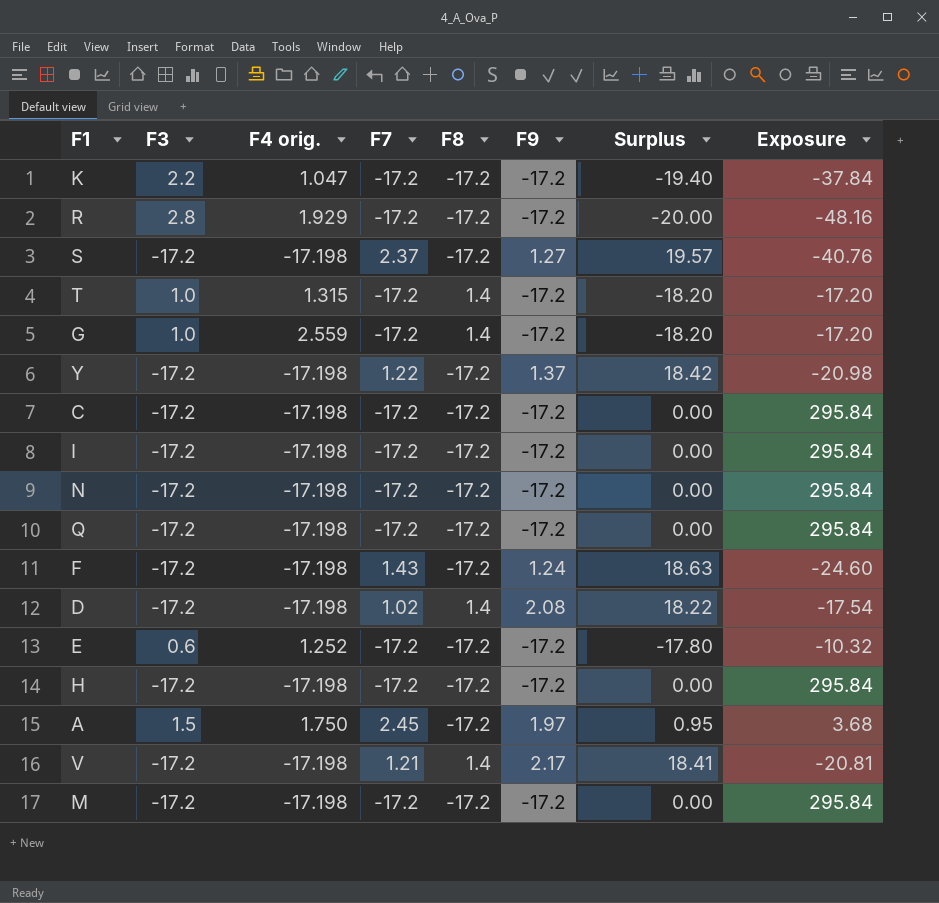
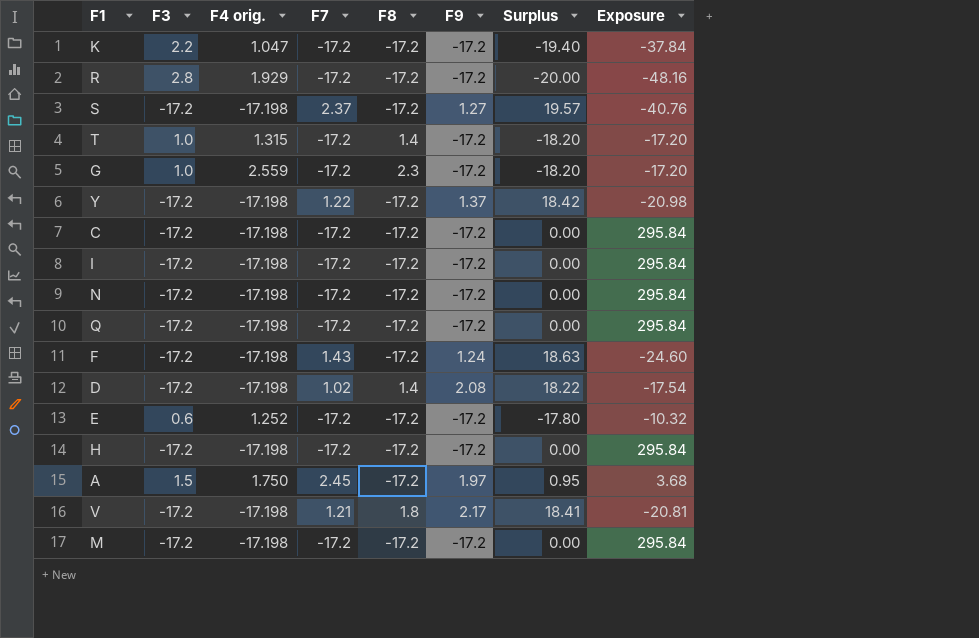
G | F8: 1.4 -> 2.3
V | F8: 1.4 -> 1.8

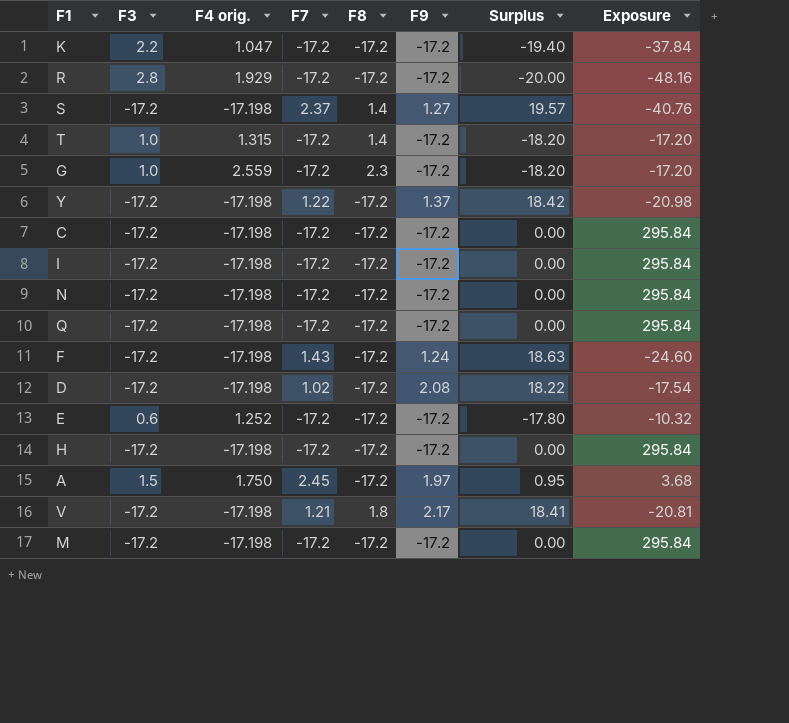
S | F8: -17.2 -> 1.4
D | F8: 1.4 -> -17.2

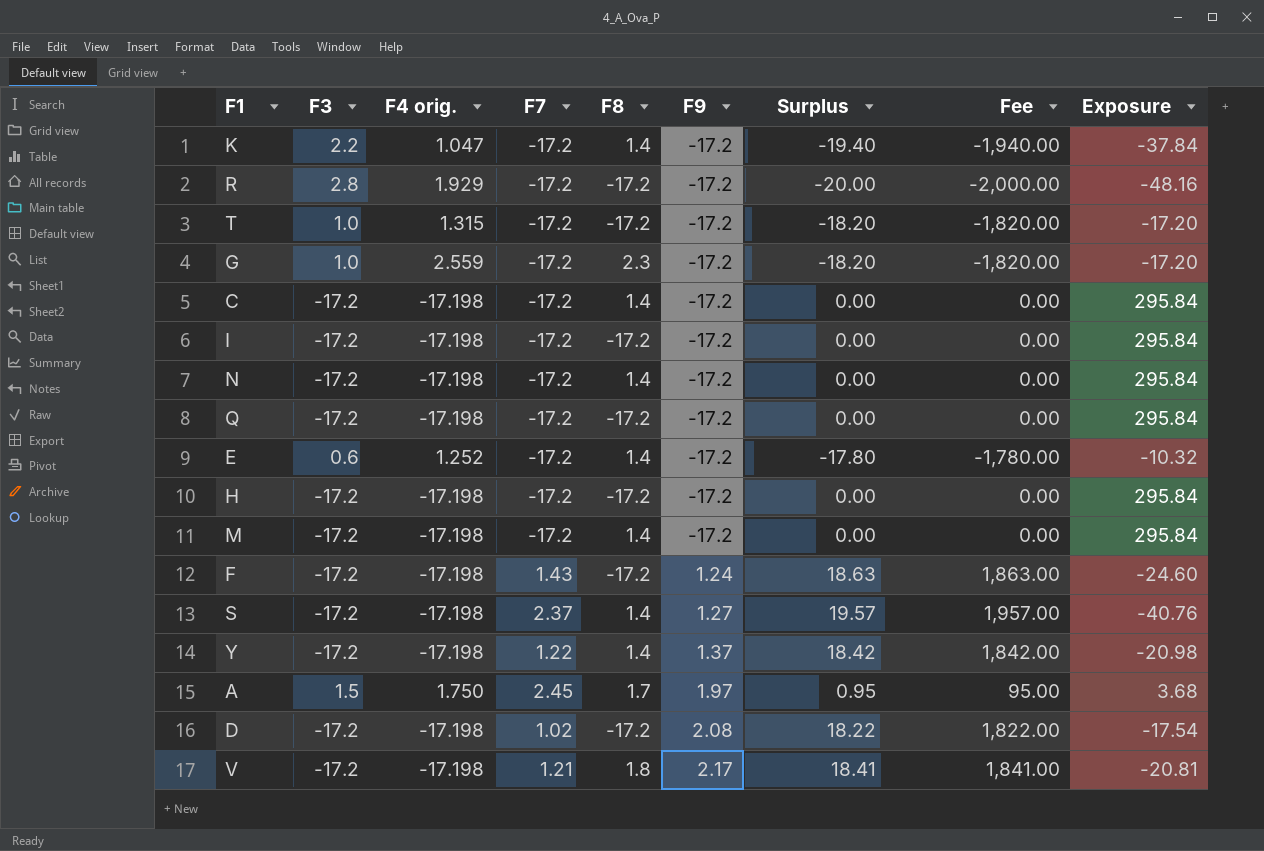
row order: none -> F9 ascending
column Fee | formula: none -> [Surplus] * 100
K | F8: -17.2 -> 1.4
T | F8: 1.4 -> -17.2
C | F8: -17.2 -> 1.4
N | F8: -17.2 -> 1.4
E | F8: -17.2 -> 1.4
M | F8: -17.2 -> 1.4
Y | F8: -17.2 -> 1.4
A | F8: -17.2 -> 1.7

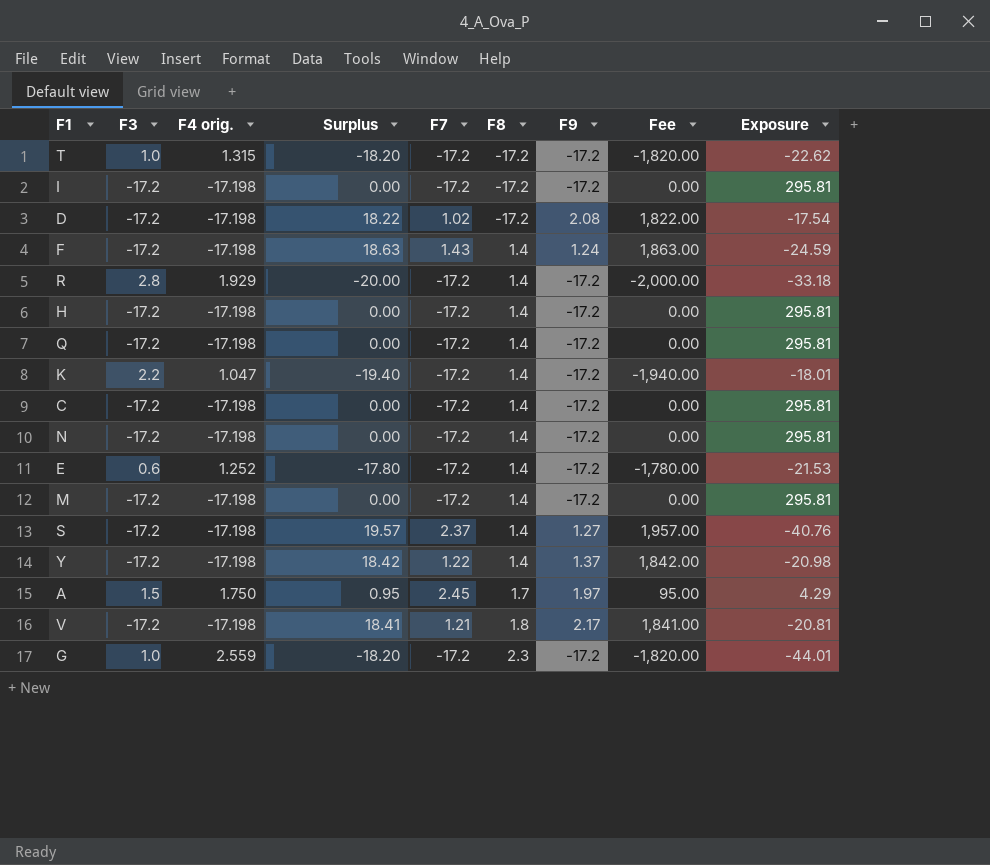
row order: F9 ascending -> F8 ascending
column Surplus | position: 7 -> 4
column Exposure | formula: [F3] * [F7] -> [F4 orig.] * [F7]
F | F8: -17.2 -> 1.4
R | F8: -17.2 -> 1.4
H | F8: -17.2 -> 1.4
Q | F8: -17.2 -> 1.4

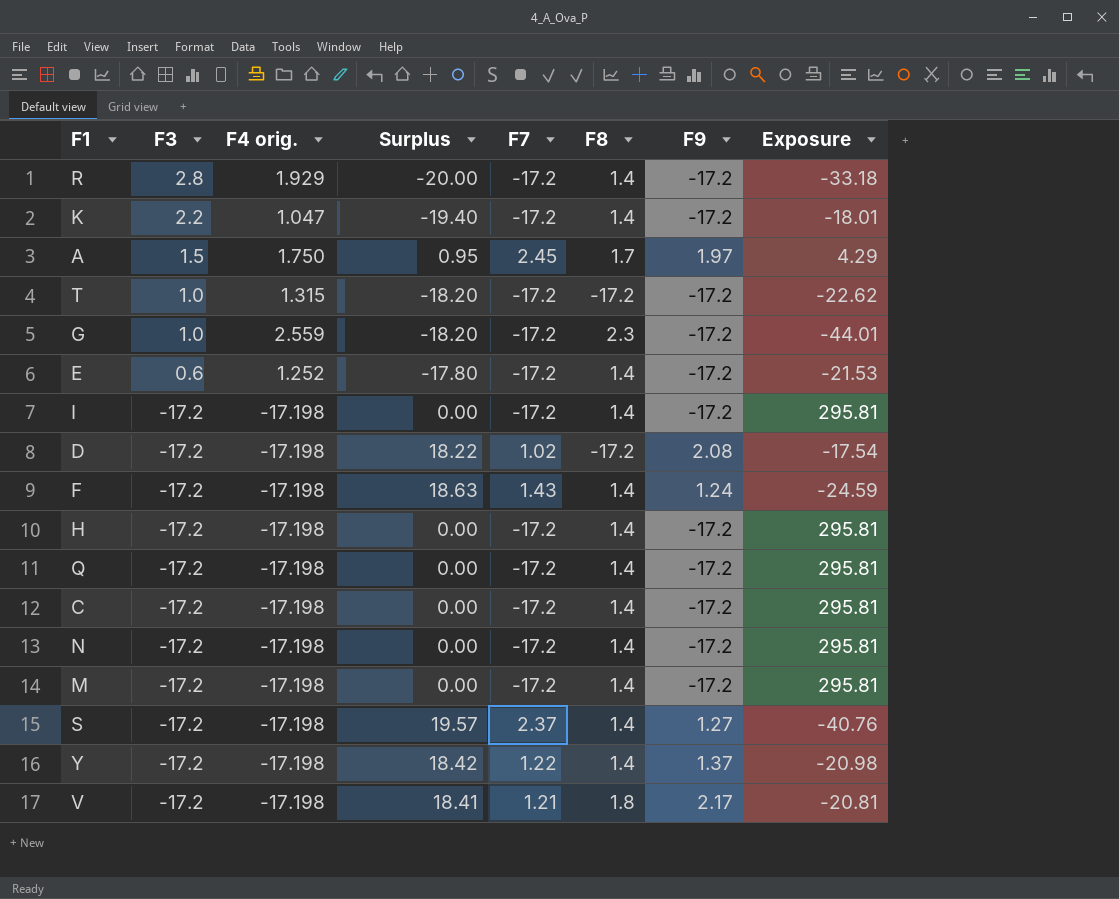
row order: F8 ascending -> F3 descending
column Fee | formula: [Surplus] * 100 -> none
I | F8: -17.2 -> 1.4

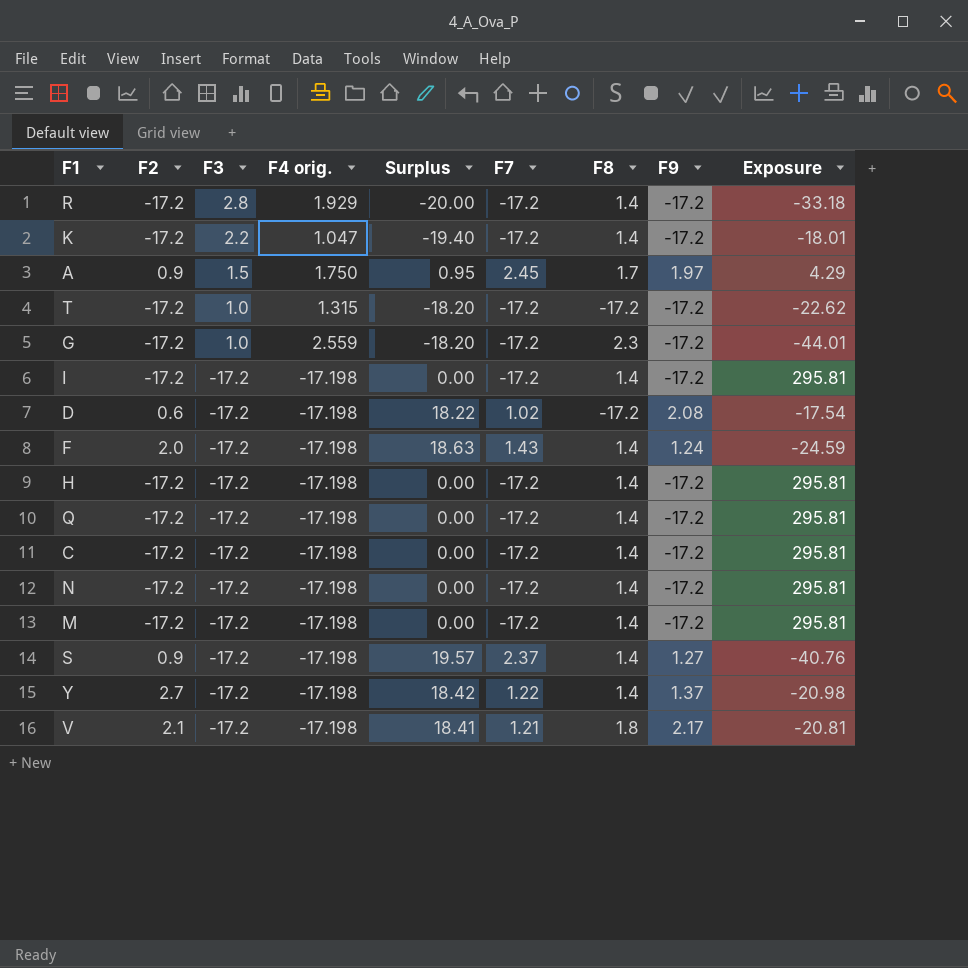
column F2 | position: none -> 2
row E: 0.6 | 1.252 | -17.80 | -17.2 | 1.4 | -17.2 | -21.53 -> none

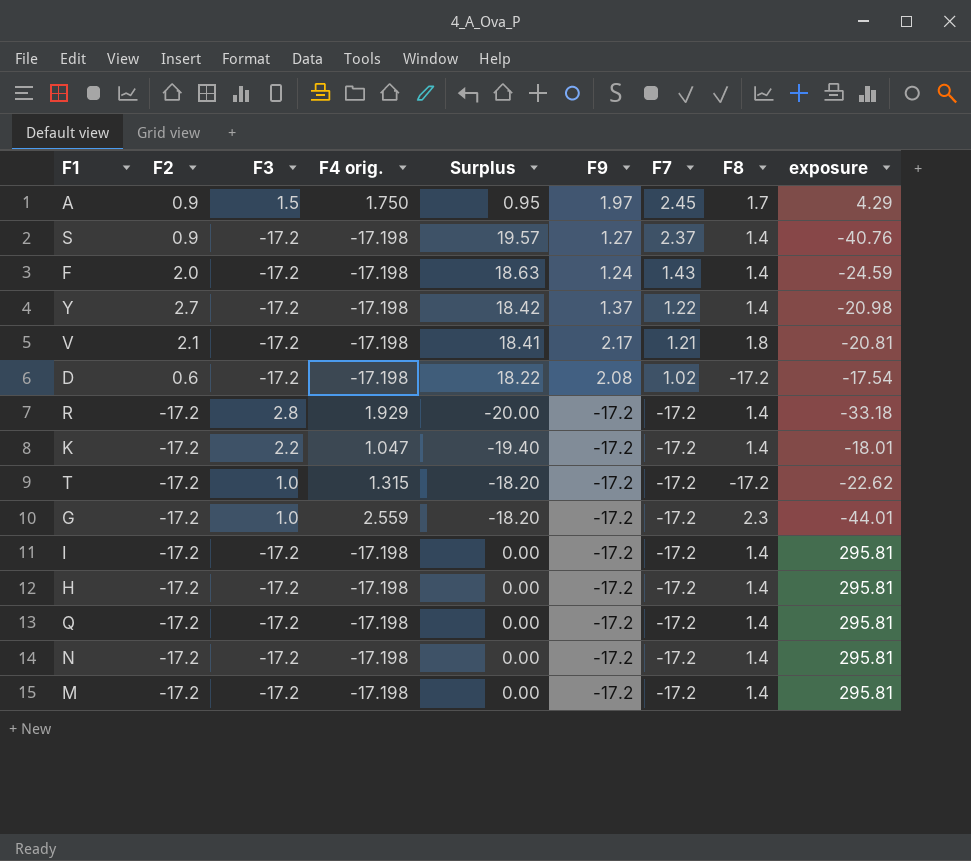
row order: F3 descending -> F7 descending
column F9 | position: 8 -> 6
column name: Exposure -> exposure
row C: -17.2 | -17.2 | -17.198 | 0.00 | -17.2 | 1.4 | -17.2 | 295.81 -> none

